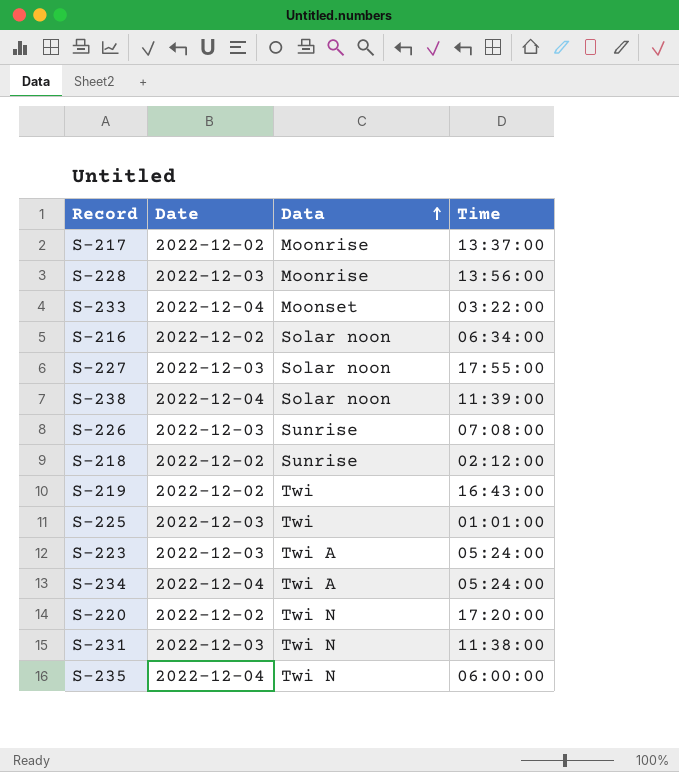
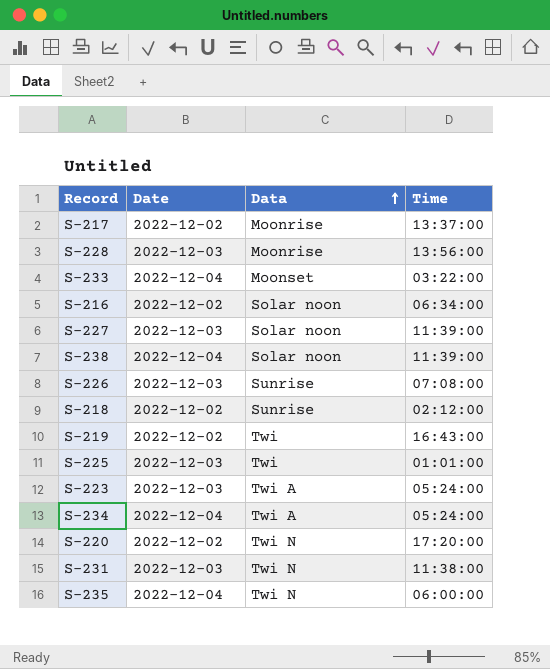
S-227 | Time: 17:55:00 -> 11:39:00

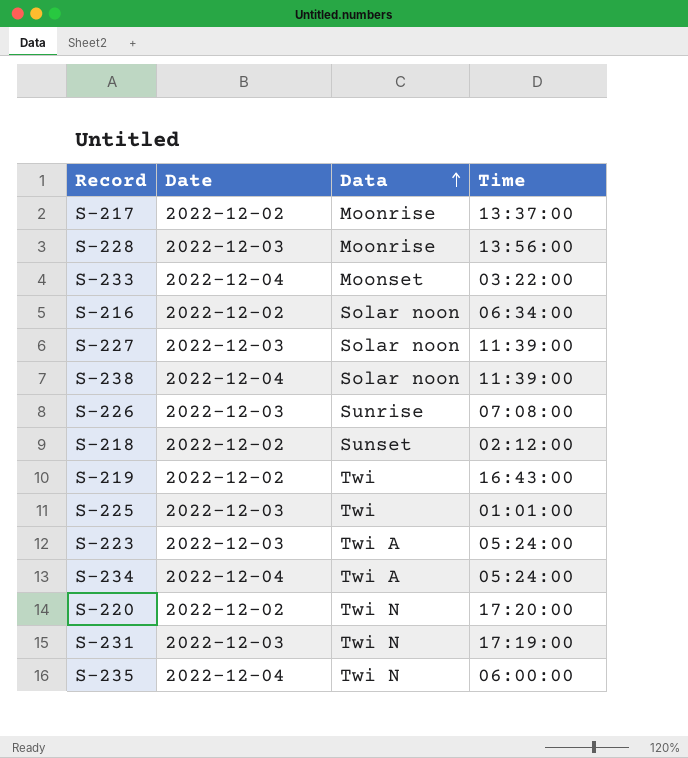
S-218 | Data: Sunrise -> Sunset
S-231 | Time: 11:38:00 -> 17:19:00

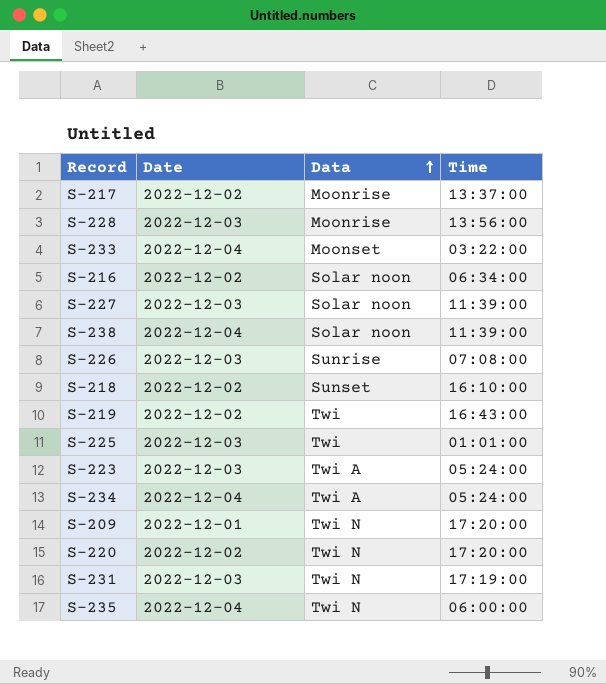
S-218 | Time: 02:12:00 -> 16:10:00
row S-209: none -> 2022-12-01 | Twi N | 17:20:00

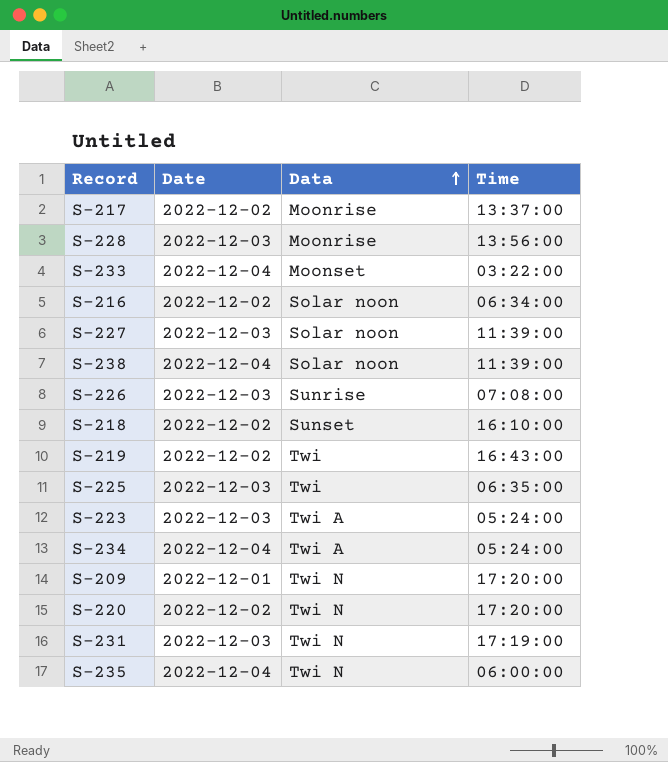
S-225 | Time: 01:01:00 -> 06:35:00

